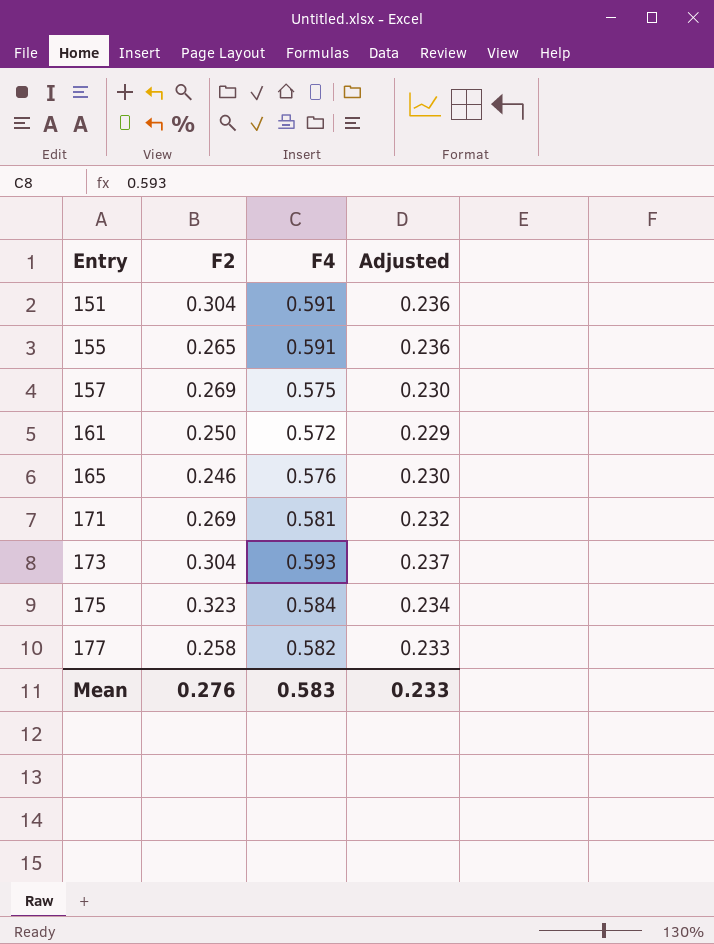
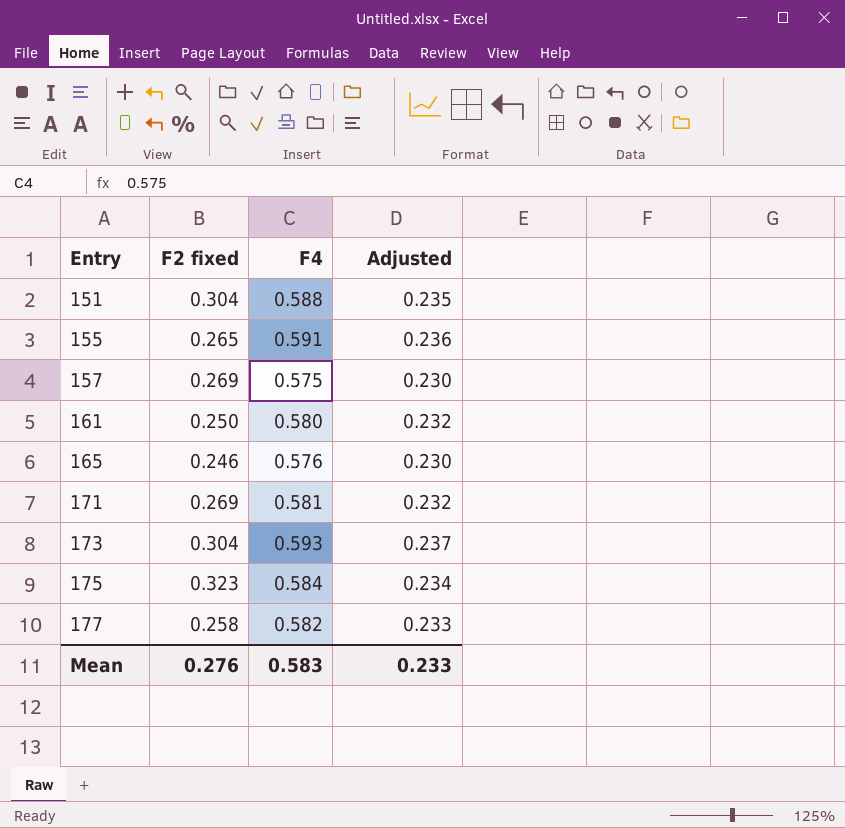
column name: F2 -> F2 fixed
151 | F4: 0.591 -> 0.588
151 | Adjusted: 0.236 -> 0.235
161 | F4: 0.572 -> 0.580
161 | Adjusted: 0.229 -> 0.232

